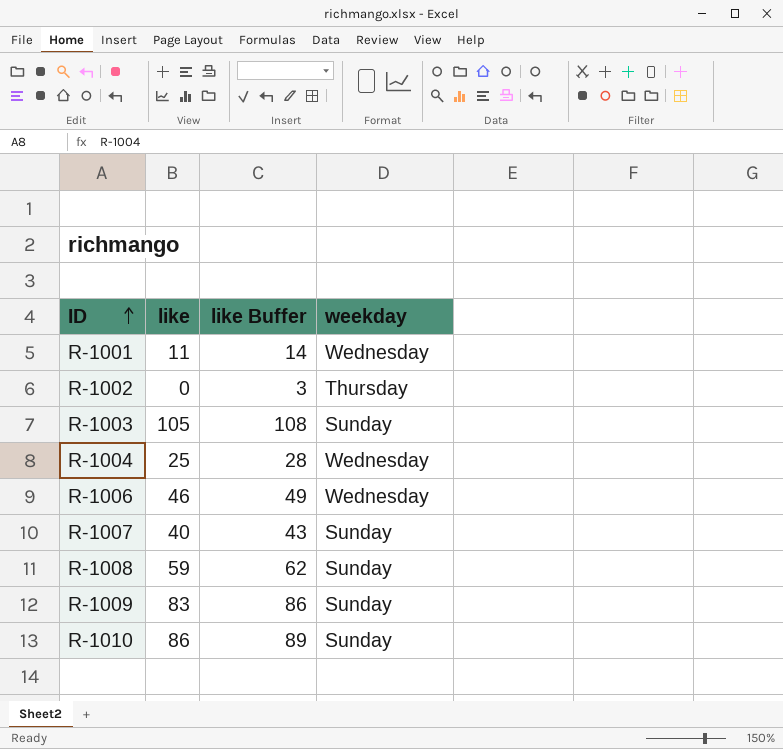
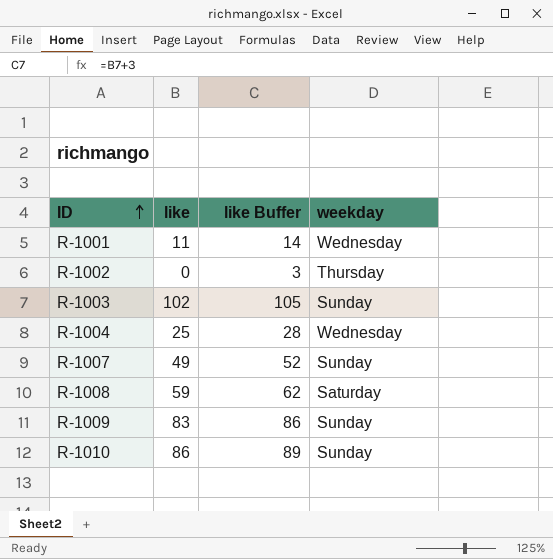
row R-1006: 46 | 49 | Wednesday -> none
R-1003 | like: 105 -> 102
R-1003 | like Buffer: 108 -> 105
R-1007 | like: 40 -> 49
R-1007 | like Buffer: 43 -> 52
R-1008 | weekday: Sunday -> Saturday

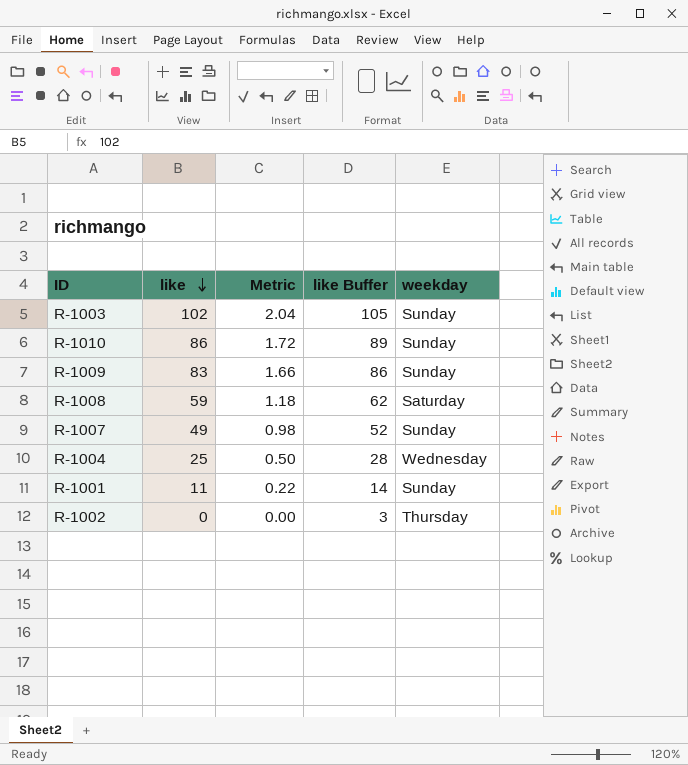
row order: ID ascending -> like descending
column Metric | formula: none -> [like] * 0.02
R-1001 | weekday: Wednesday -> Sunday

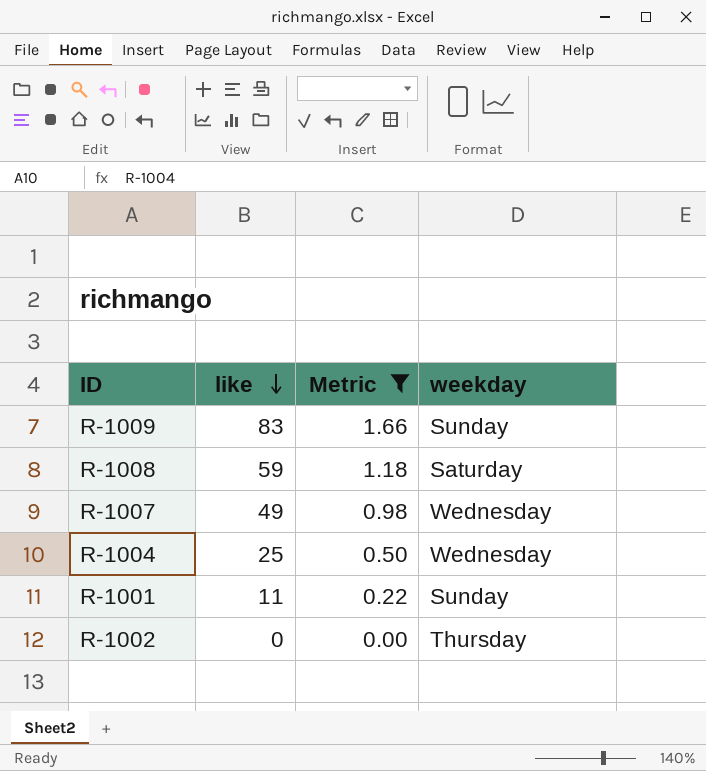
filter: none -> Metric <= 1.66
column like Buffer | formula: [like] + 3 -> none
R-1007 | weekday: Sunday -> Wednesday

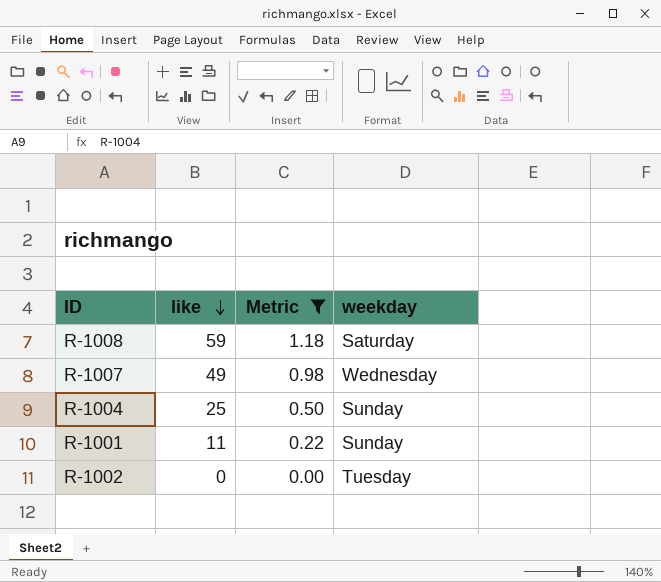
row R-1009: 83 | 1.66 | Sunday -> none
R-1004 | weekday: Wednesday -> Sunday
R-1002 | weekday: Thursday -> Tuesday

